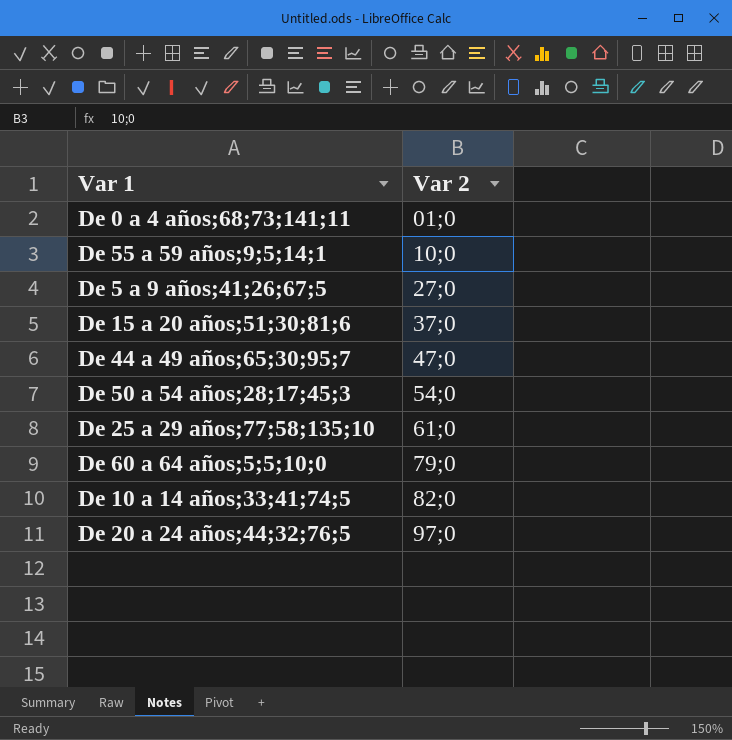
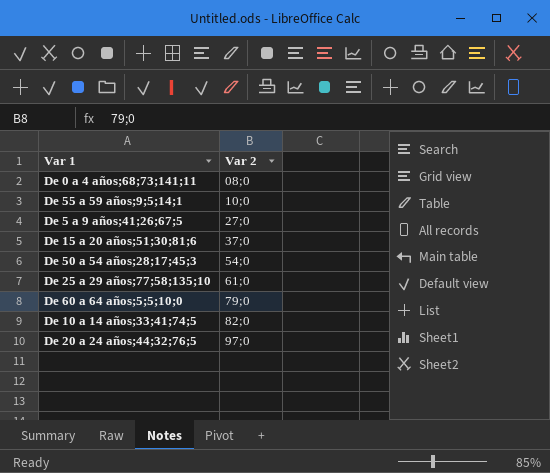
row De 44 a 49 años;65;30;95;7: 47;0 -> none
De 0 a 4 años;68;73;141;11 | Var 2: 01;0 -> 08;0

